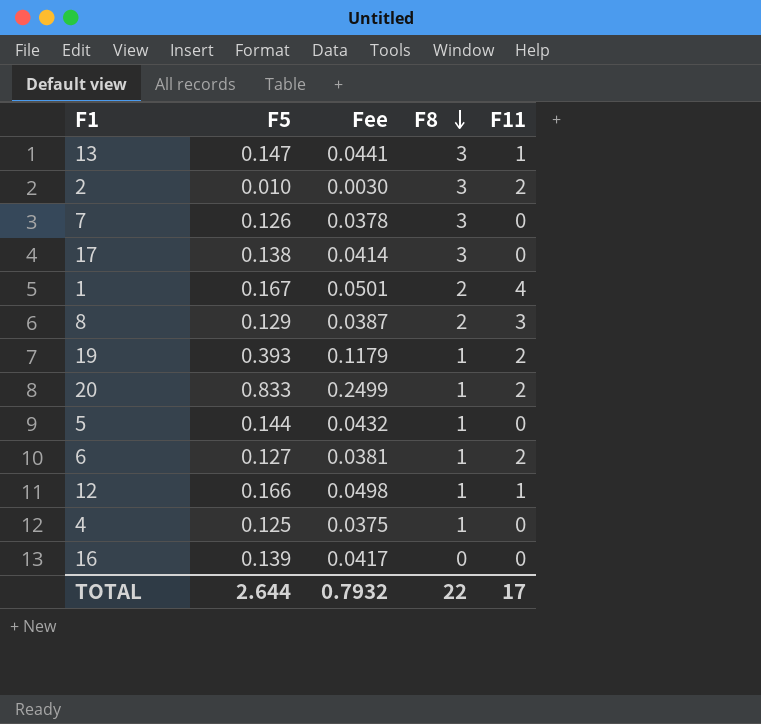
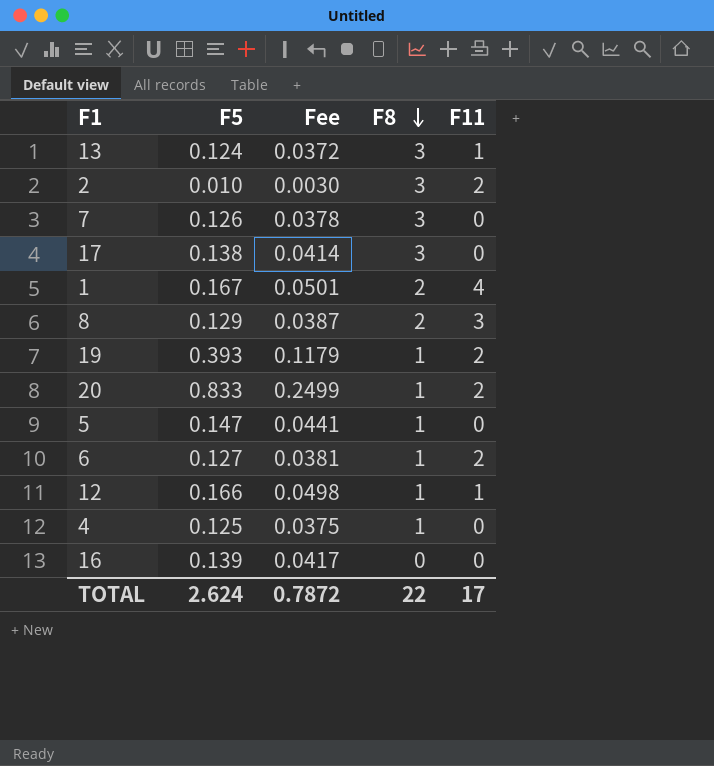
13 | F5: 0.147 -> 0.124
13 | Fee: 0.0441 -> 0.0372
5 | F5: 0.144 -> 0.147
5 | Fee: 0.0432 -> 0.0441
TOTAL | F5: 2.644 -> 2.624
TOTAL | Fee: 0.7932 -> 0.7872

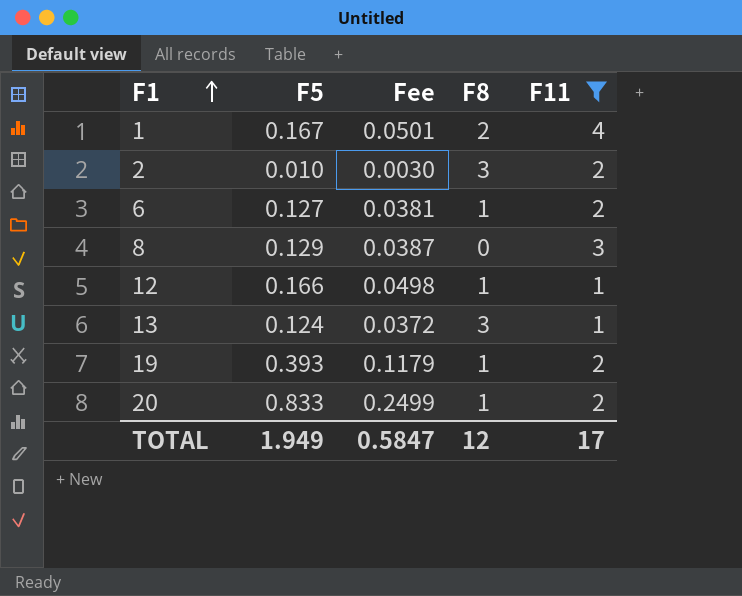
filter: none -> F11 != 0
row order: F8 descending -> F1 ascending
8 | F8: 2 -> 0
TOTAL | F5: 2.624 -> 1.949
TOTAL | Fee: 0.7872 -> 0.5847
TOTAL | F8: 22 -> 12

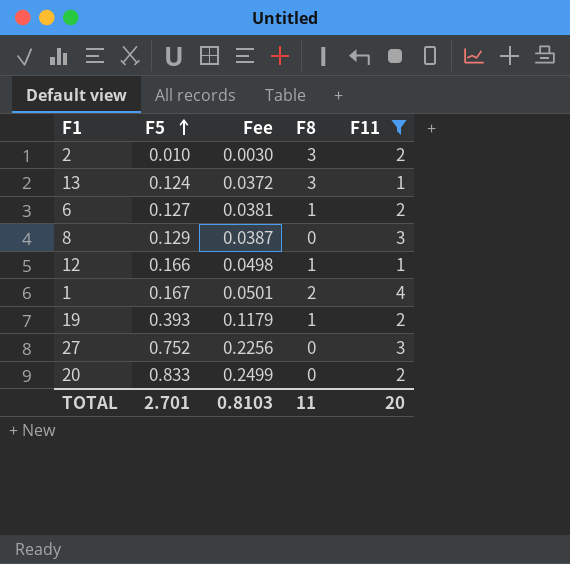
row order: F1 ascending -> F5 ascending
row 27: none -> 0.752 | 0.2256 | 0 | 3
20 | F8: 1 -> 0
TOTAL | F5: 1.949 -> 2.701
TOTAL | Fee: 0.5847 -> 0.8103
TOTAL | F8: 12 -> 11
TOTAL | F11: 17 -> 20

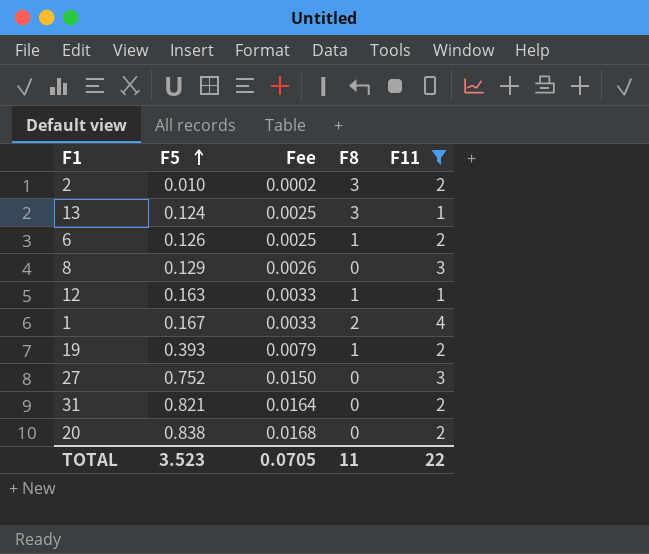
column Fee | formula: [F5] * 0.3 -> [F5] * 0.02
6 | F5: 0.127 -> 0.126
12 | F5: 0.166 -> 0.163
row 31: none -> 0.821 | 0.0164 | 0 | 2
20 | F5: 0.833 -> 0.838
TOTAL | F5: 2.701 -> 3.523
TOTAL | Fee: 0.8103 -> 0.0705
TOTAL | F11: 20 -> 22

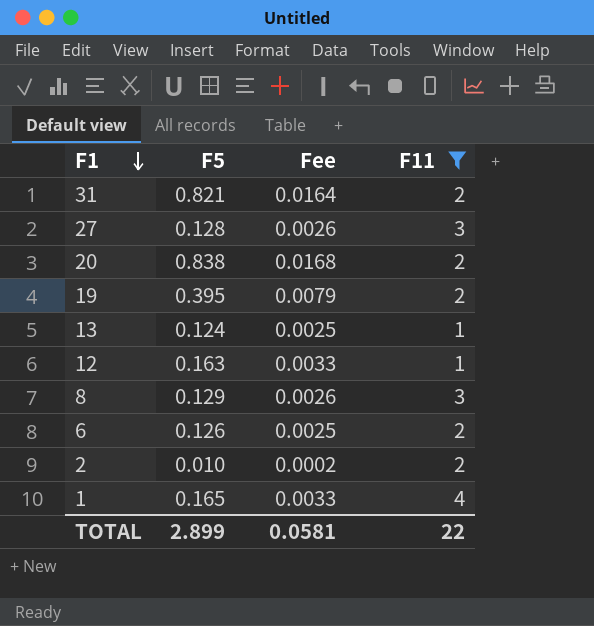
row order: F5 ascending -> F1 descending
column F8 | position: 4 -> none
27 | F5: 0.752 -> 0.128
27 | Fee: 0.0150 -> 0.0026
19 | F5: 0.393 -> 0.395
1 | F5: 0.167 -> 0.165
TOTAL | F5: 3.523 -> 2.899
TOTAL | Fee: 0.0705 -> 0.0581

